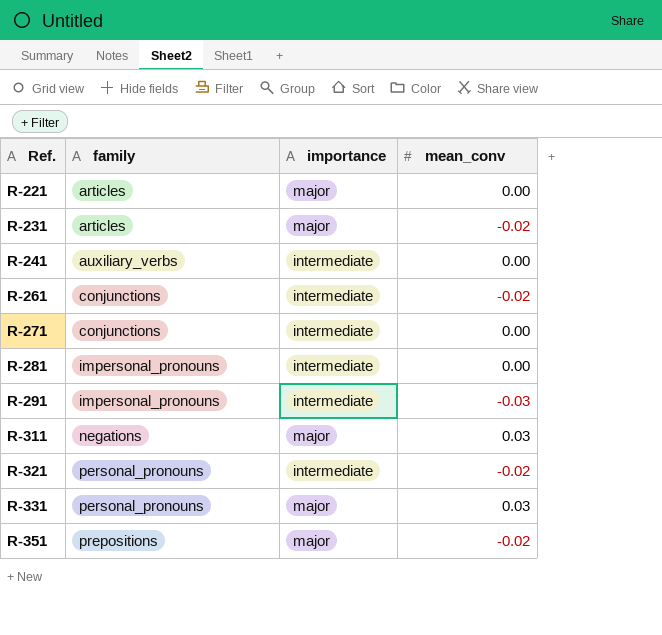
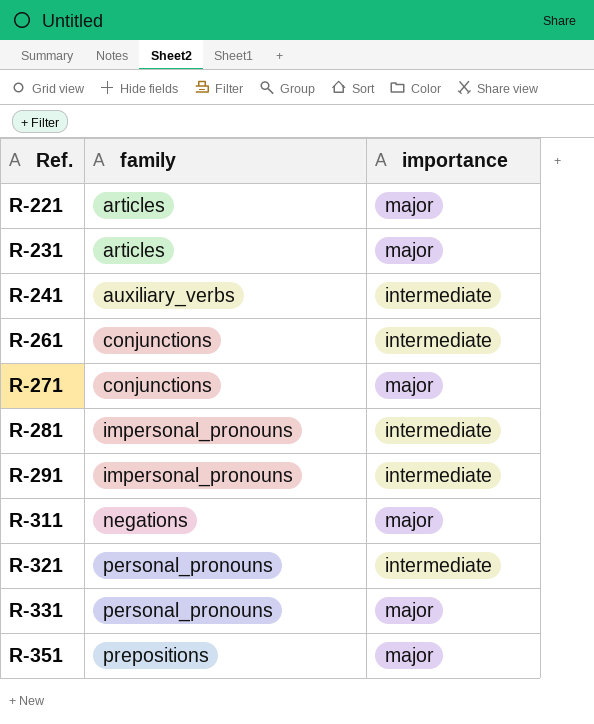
column mean_conv | position: 4 -> none
R-271 | importance: intermediate -> major

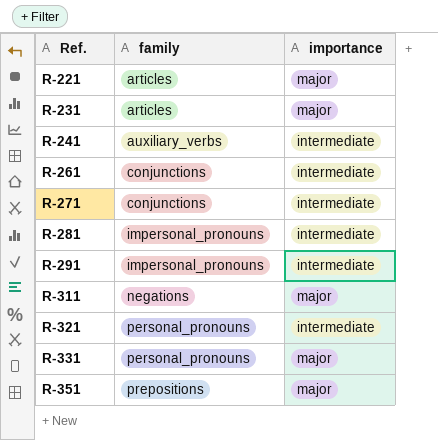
R-271 | importance: major -> intermediate

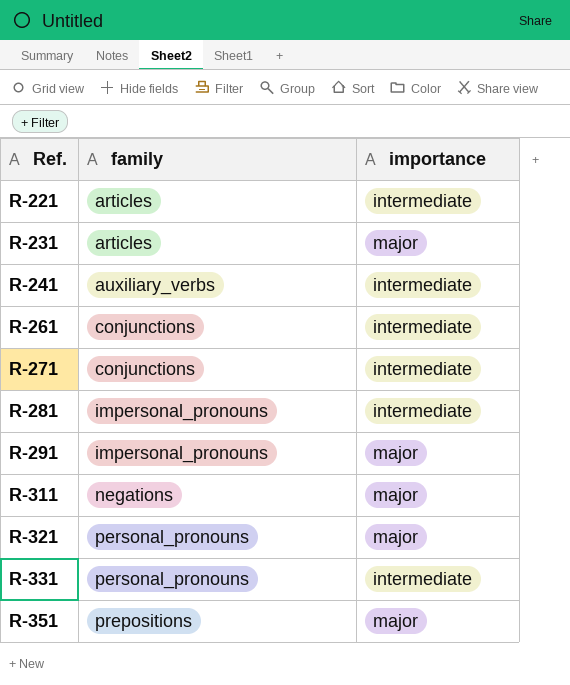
R-221 | importance: major -> intermediate
R-291 | importance: intermediate -> major
R-321 | importance: intermediate -> major
R-331 | importance: major -> intermediate

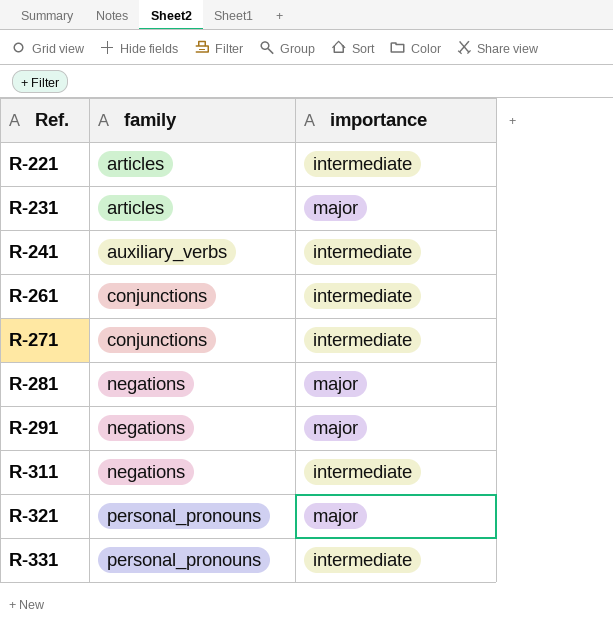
row R-351: prepositions | major -> none
R-281 | family: impersonal_pronouns -> negations
R-281 | importance: intermediate -> major
R-291 | family: impersonal_pronouns -> negations
R-311 | importance: major -> intermediate

